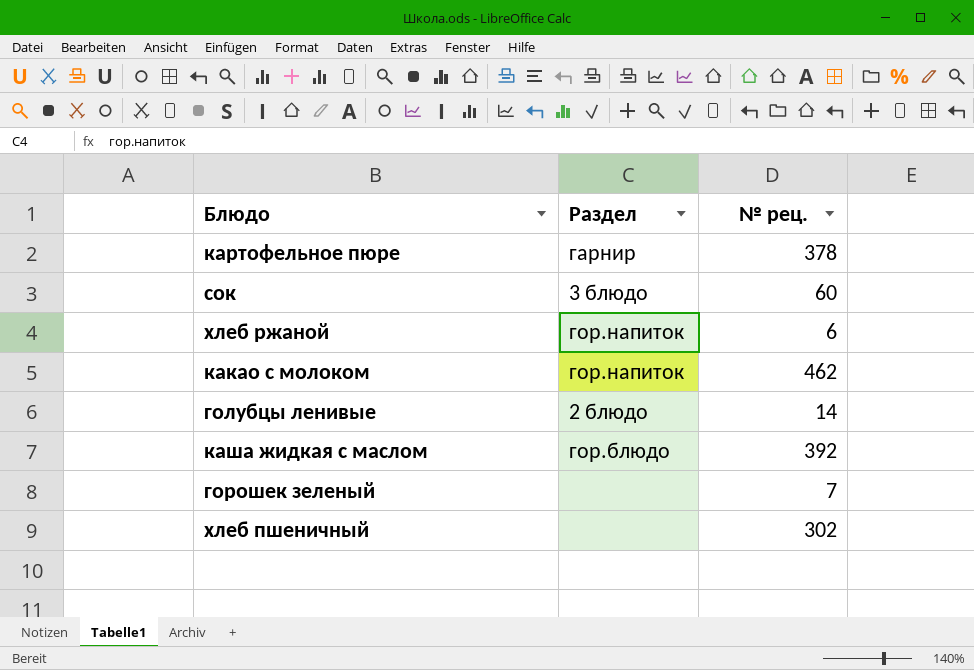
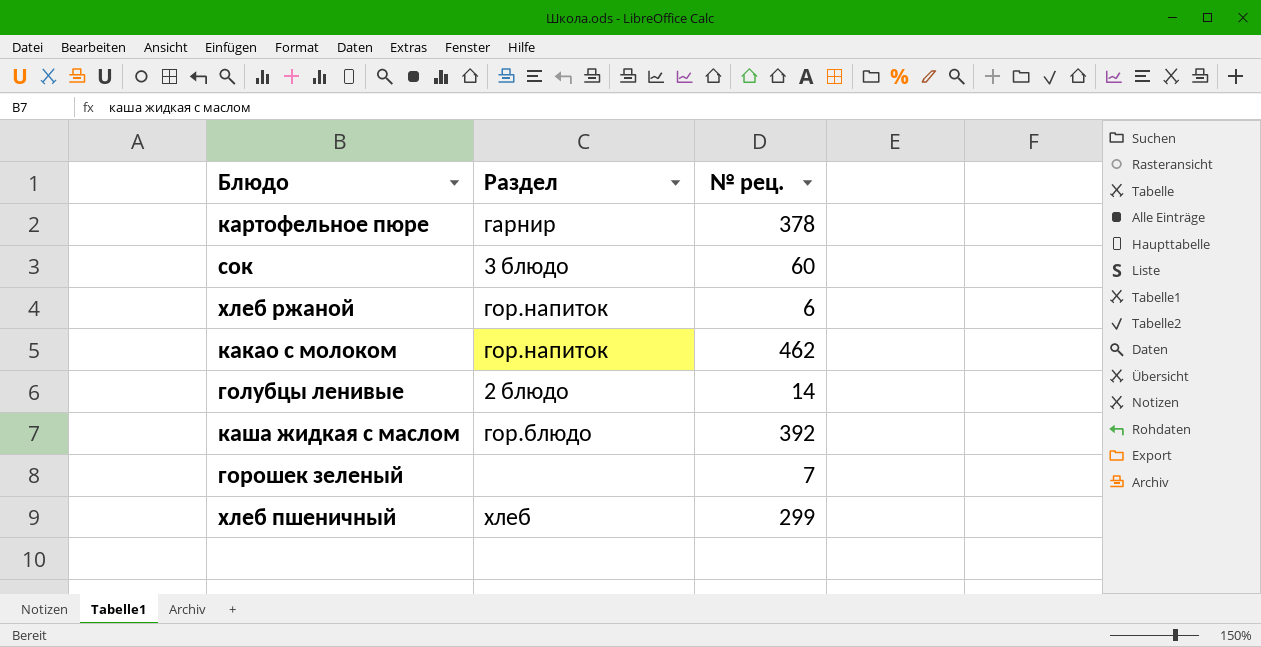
хлеб пшеничный | Раздел: none -> хлеб
хлеб пшеничный | № рец.: 302 -> 299

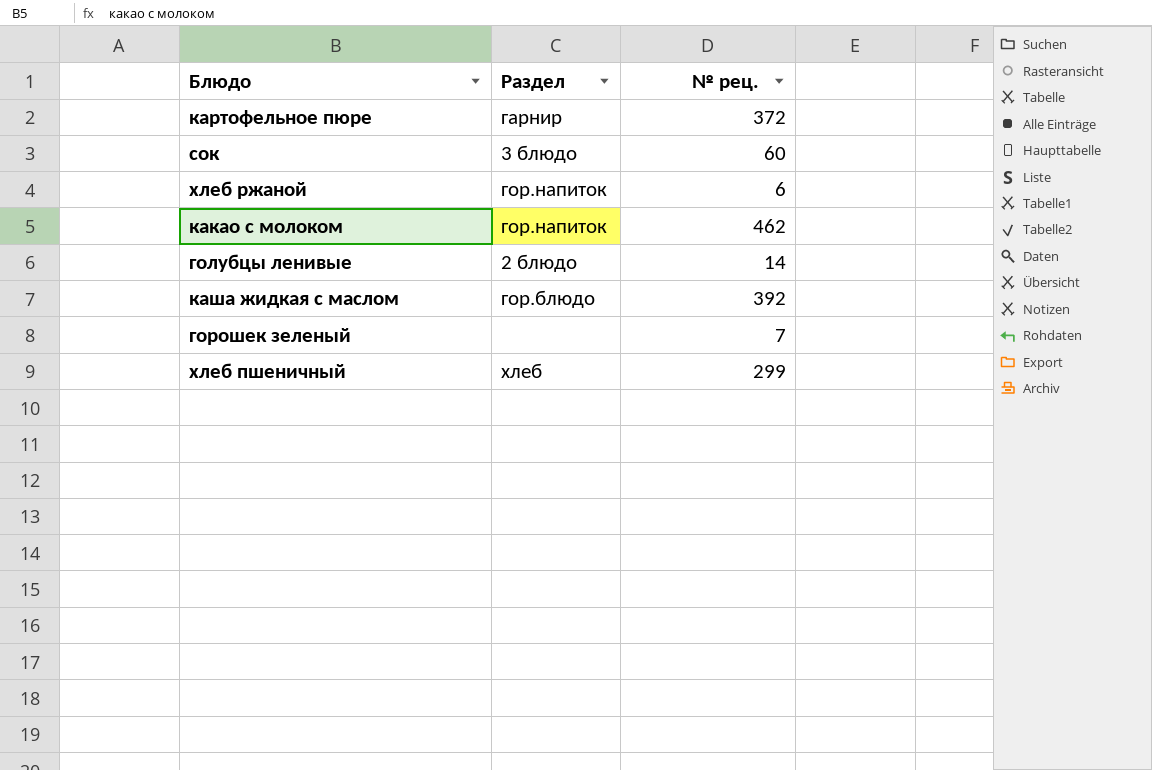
картофельное пюре | № рец.: 378 -> 372

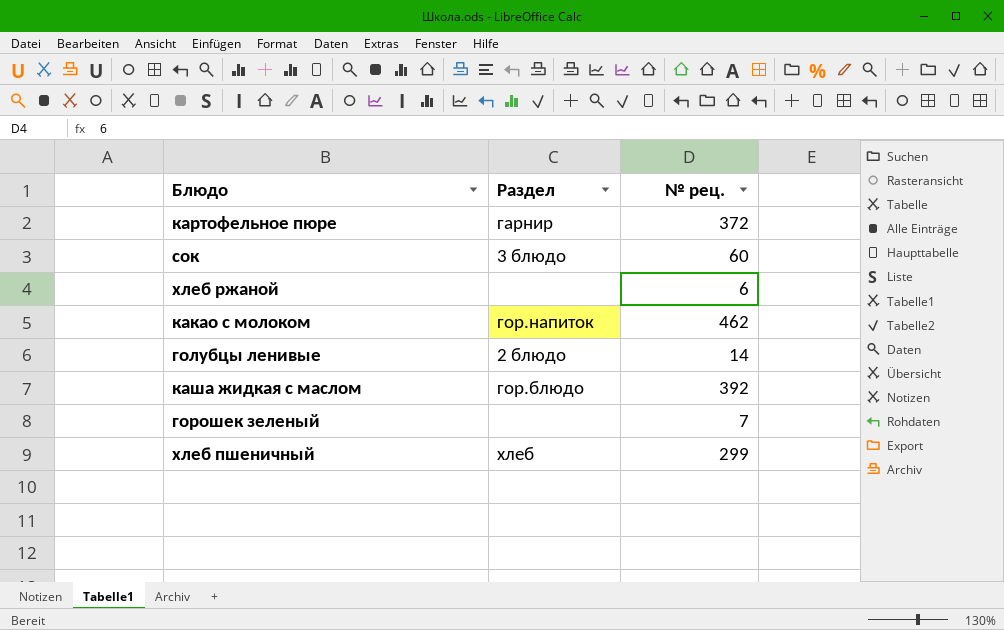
хлеб ржаной | Раздел: гор.напиток -> none

